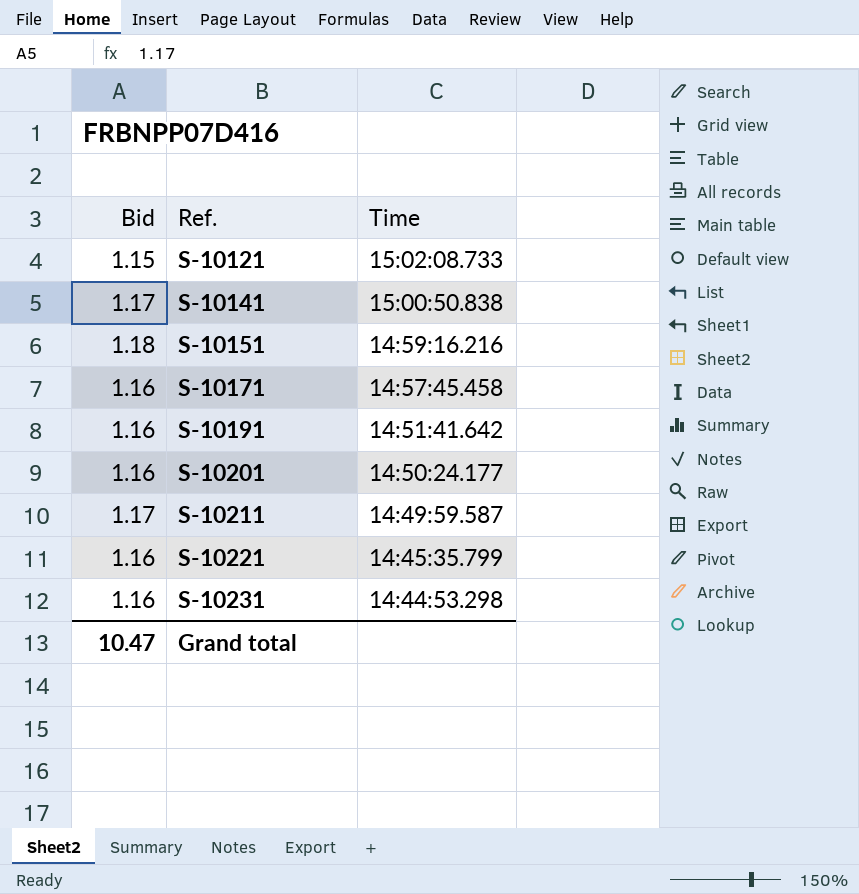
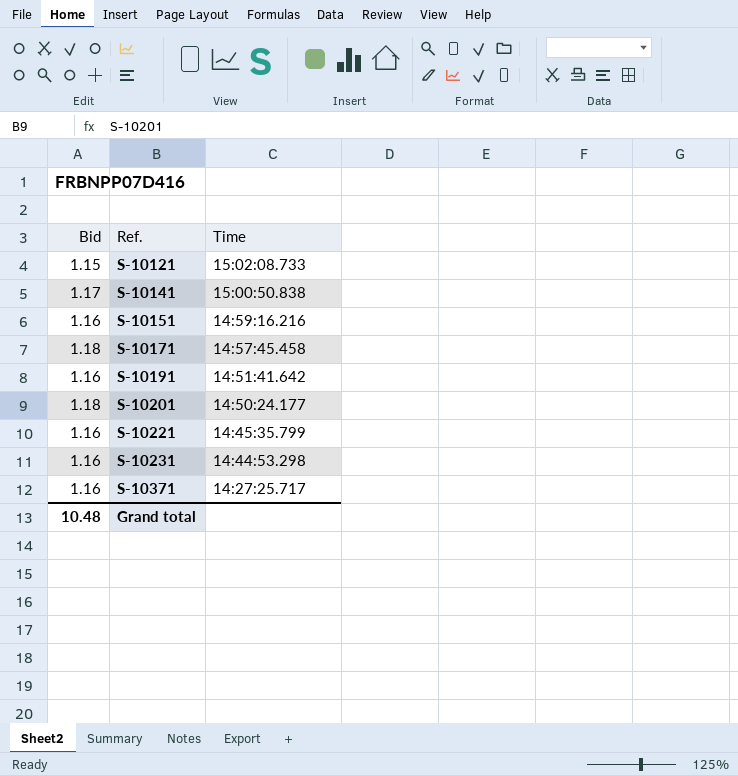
row S-10211: 1.17 | 14:49:59.587 -> none
S-10151 | Bid: 1.18 -> 1.16
S-10171 | Bid: 1.16 -> 1.18
S-10201 | Bid: 1.16 -> 1.18
row S-10371: none -> 1.16 | 14:27:25.717
Grand total | Bid: 10.47 -> 10.48

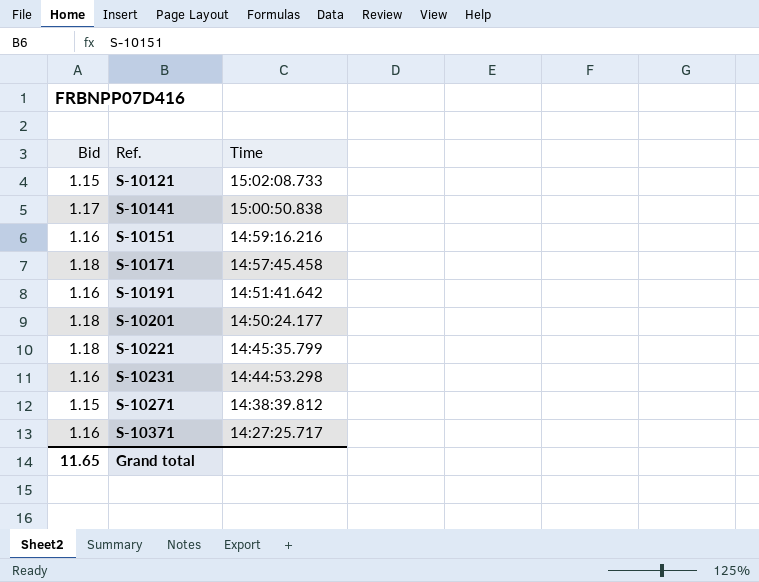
S-10221 | Bid: 1.16 -> 1.18
row S-10271: none -> 1.15 | 14:38:39.812
Grand total | Bid: 10.48 -> 11.65

